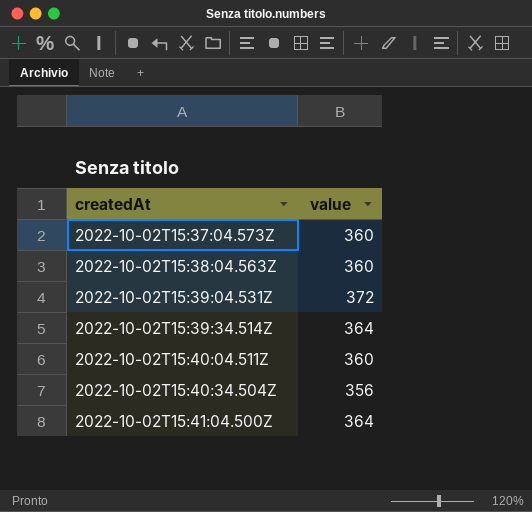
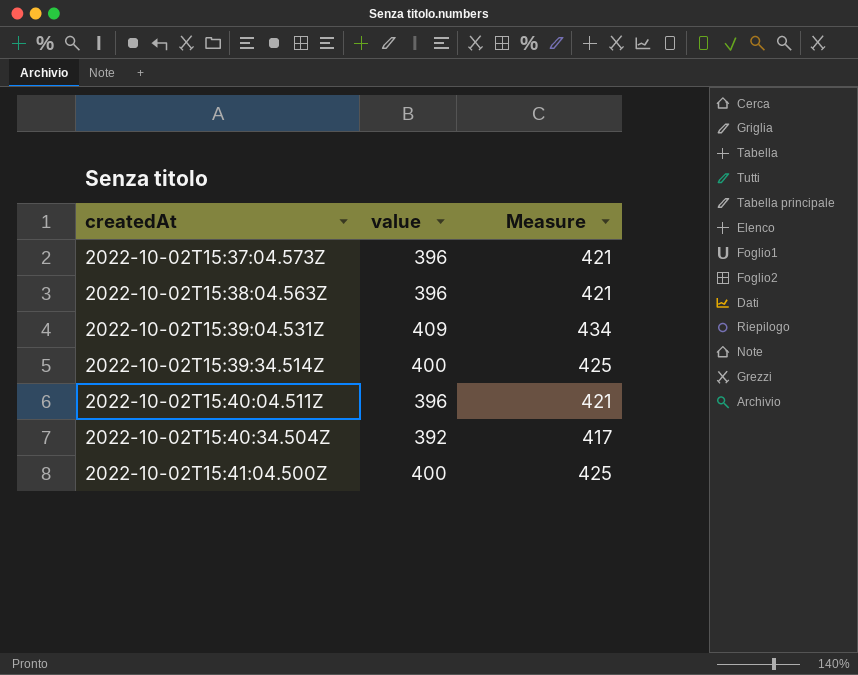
column Measure | formula: none -> [value] + 25
2022-10-02T15:37:04.573Z | value: 360 -> 396
2022-10-02T15:38:04.563Z | value: 360 -> 396
2022-10-02T15:39:04.531Z | value: 372 -> 409
2022-10-02T15:39:34.514Z | value: 364 -> 400
2022-10-02T15:40:04.511Z | value: 360 -> 396
2022-10-02T15:40:34.504Z | value: 356 -> 392
2022-10-02T15:41:04.500Z | value: 364 -> 400

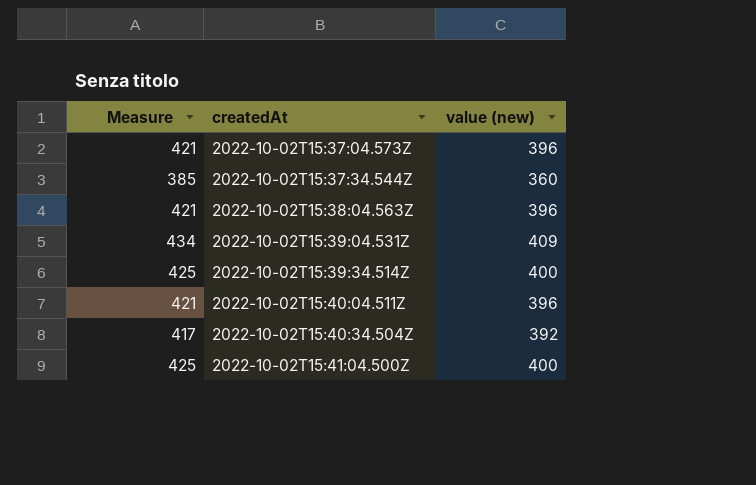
column Measure | position: 3 -> 1
column name: value -> value (new)
row 2022-10-02T15:37:34.544Z: none -> 385 | 360

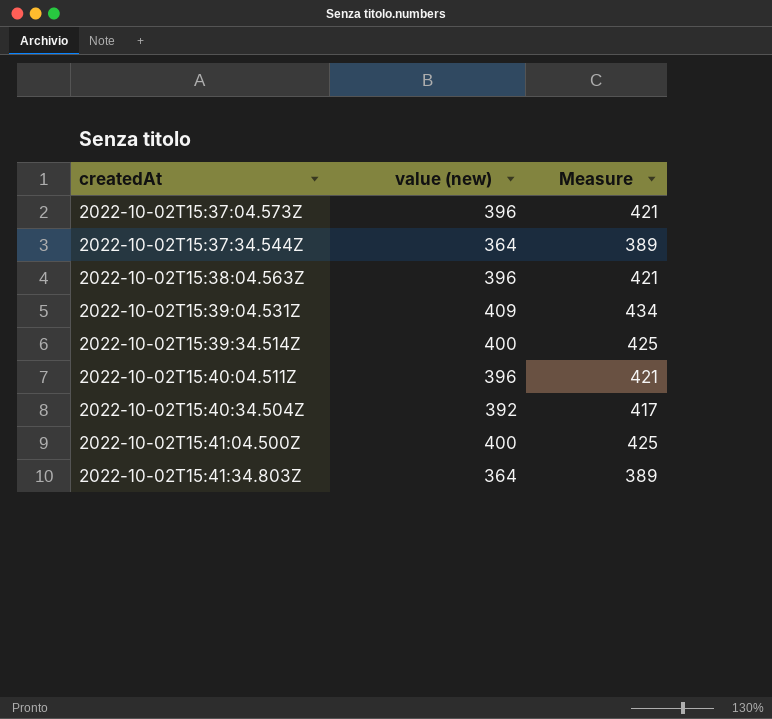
column Measure | position: 1 -> 3
2022-10-02T15:37:34.544Z | value (new): 360 -> 364
2022-10-02T15:37:34.544Z | Measure: 385 -> 389
row 2022-10-02T15:41:34.803Z: none -> 364 | 389

